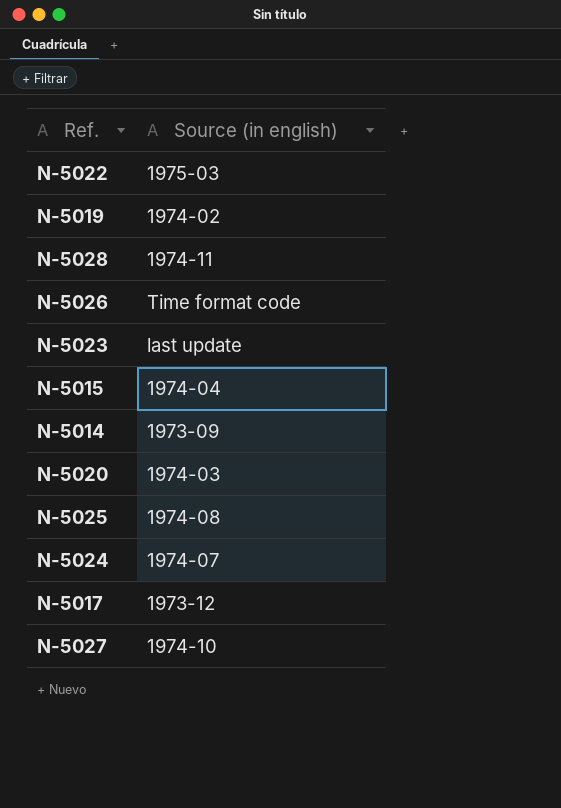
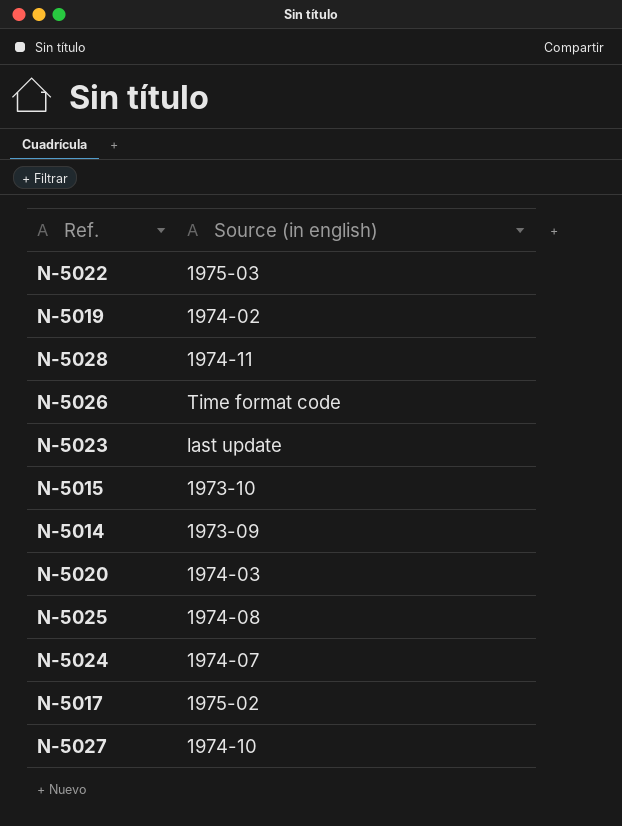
N-5015 | Source (in english): 1974-04 -> 1973-10
N-5017 | Source (in english): 1973-12 -> 1975-02

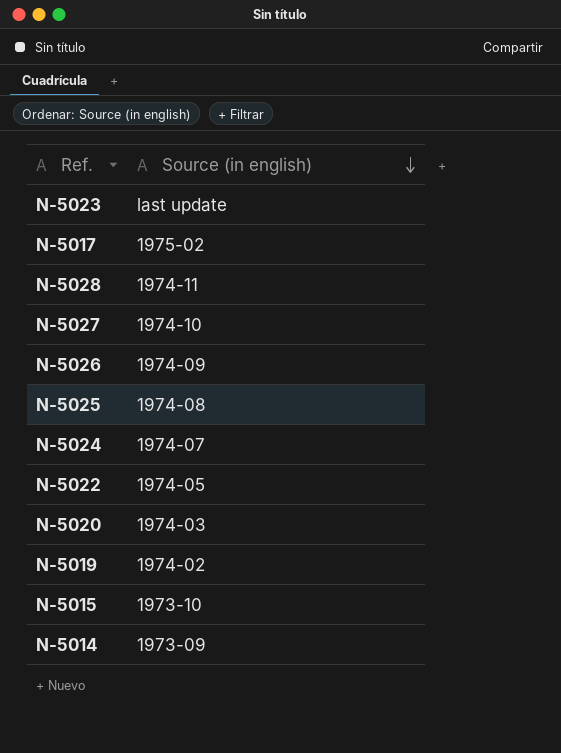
row order: none -> Source (in english) descending
N-5026 | Source (in english): Time format code -> 1974-09
N-5022 | Source (in english): 1975-03 -> 1974-05

